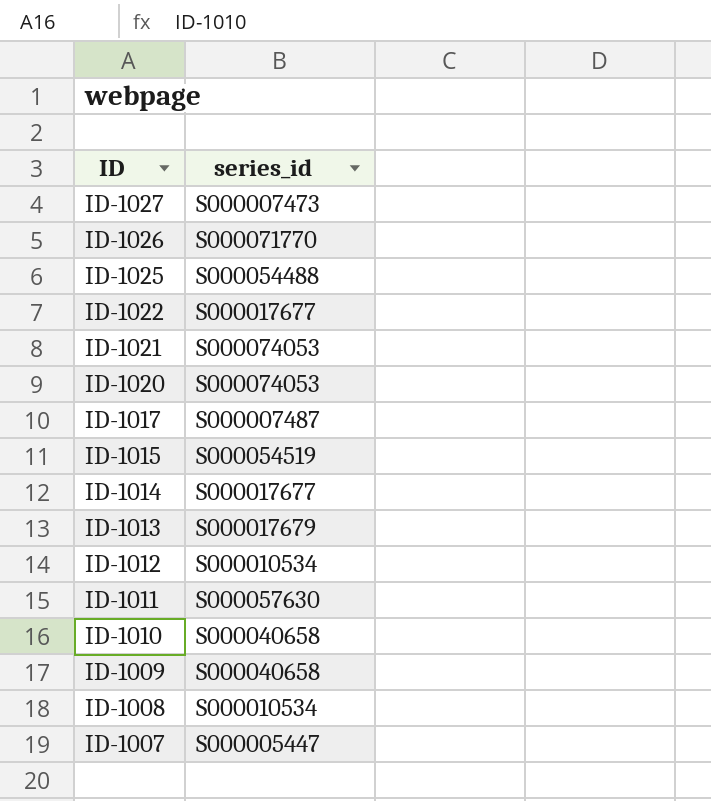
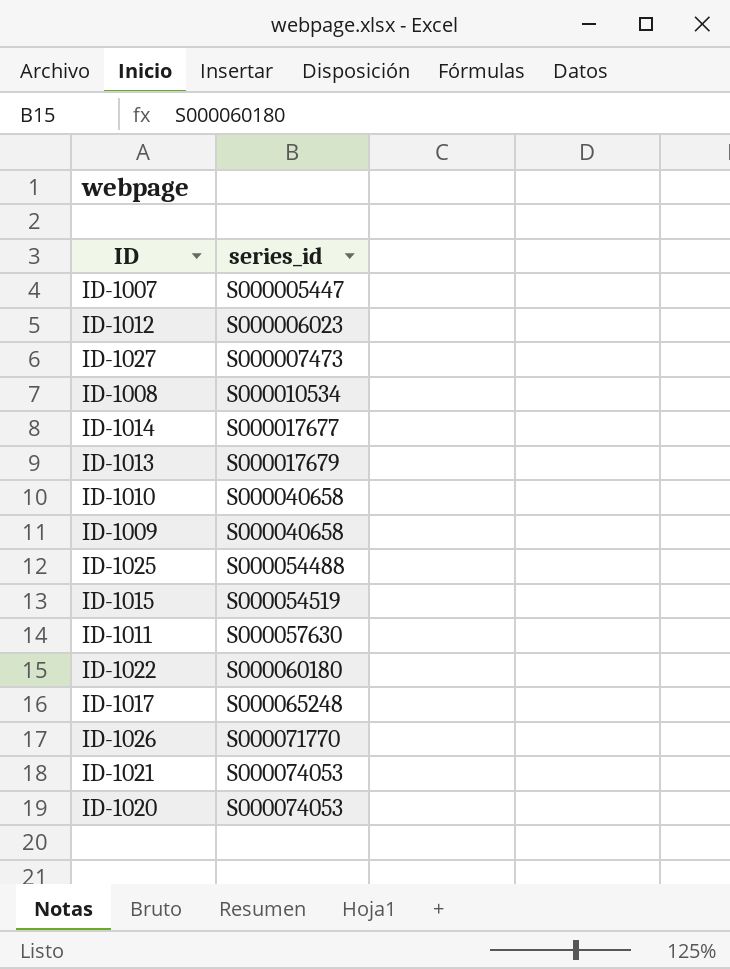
row order: ID descending -> series_id ascending
ID-1012 | series_id: S000010534 -> S000006023
ID-1022 | series_id: S000017677 -> S000060180
ID-1017 | series_id: S000007487 -> S000065248

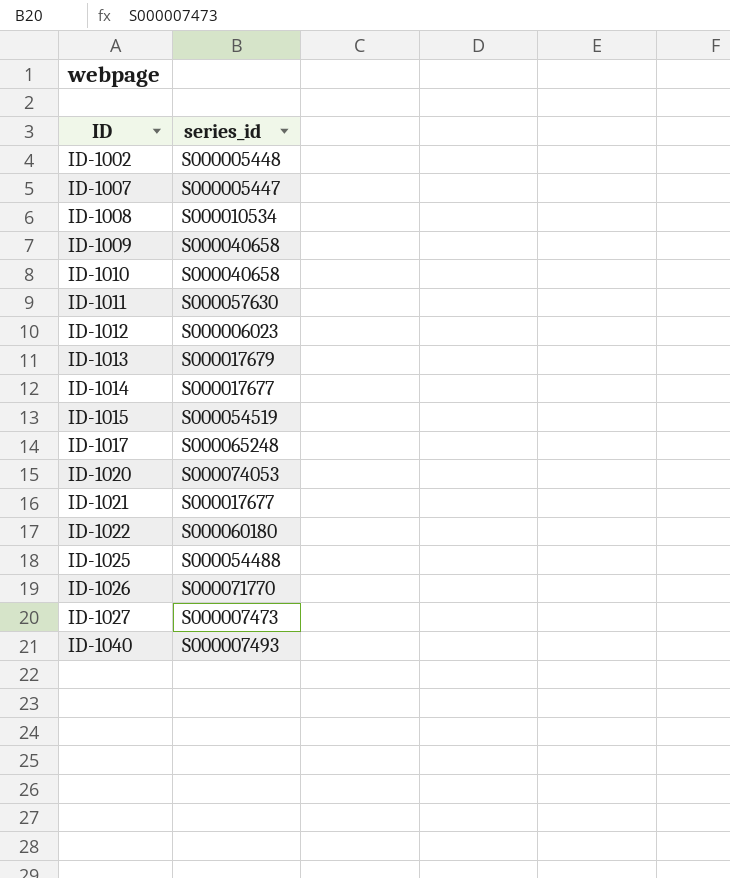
row order: series_id ascending -> ID ascending
row ID-1002: none -> S000005448
ID-1021 | series_id: S000074053 -> S000017677
row ID-1040: none -> S000007493

